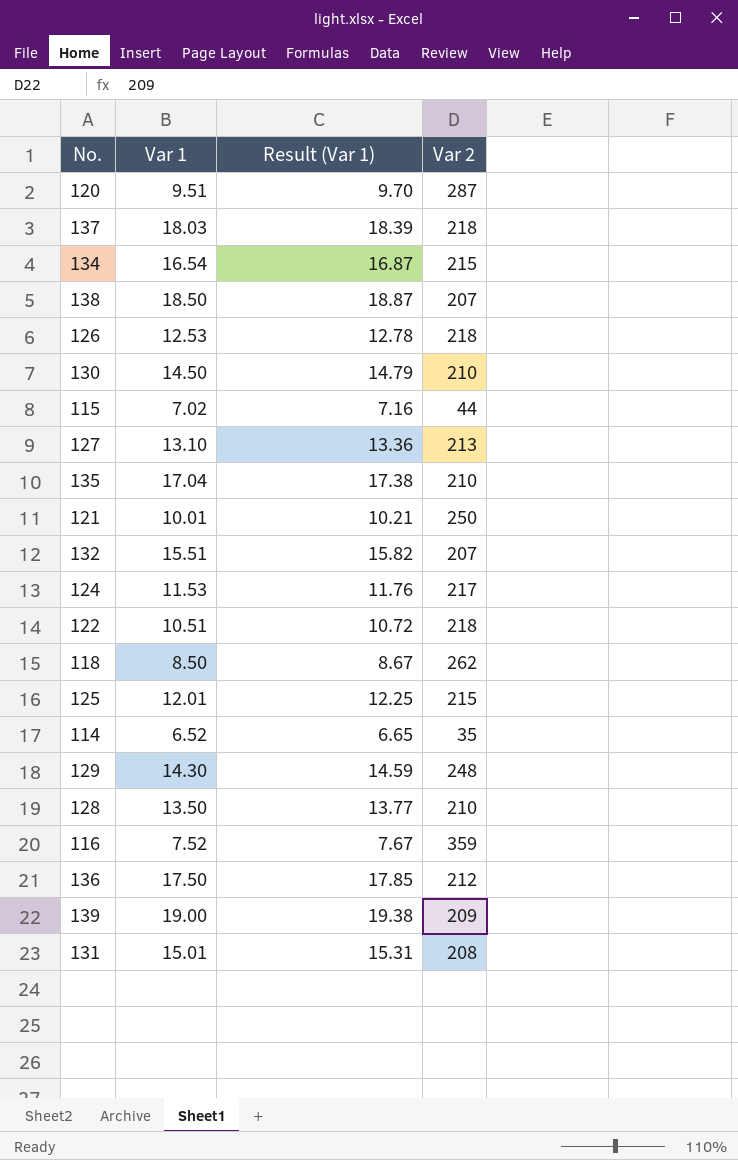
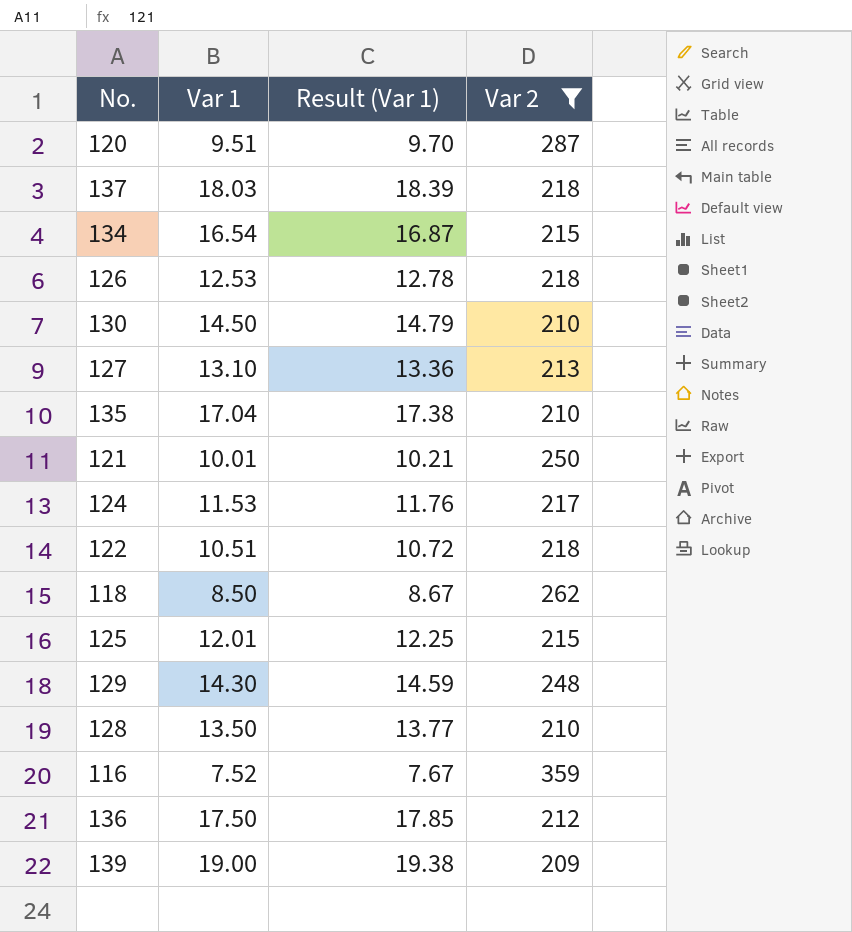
filter: none -> Var 2 >= 209

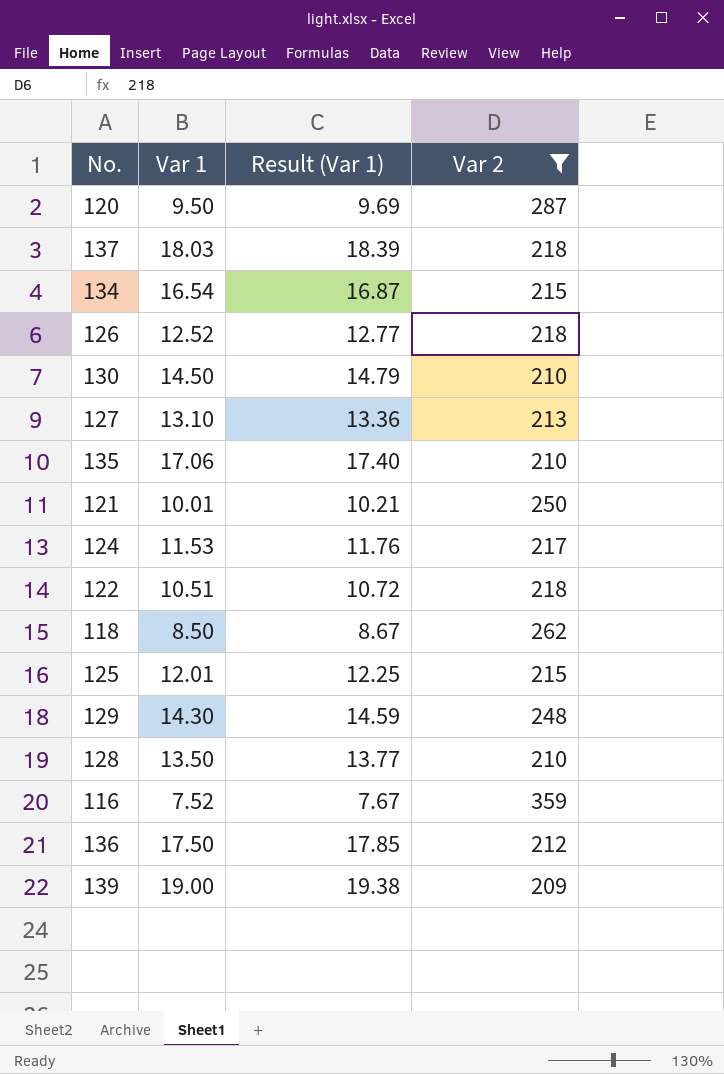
120 | Var 1: 9.51 -> 9.50
120 | Result (Var 1): 9.70 -> 9.69
126 | Var 1: 12.53 -> 12.52
126 | Result (Var 1): 12.78 -> 12.77
135 | Var 1: 17.04 -> 17.06
135 | Result (Var 1): 17.38 -> 17.40

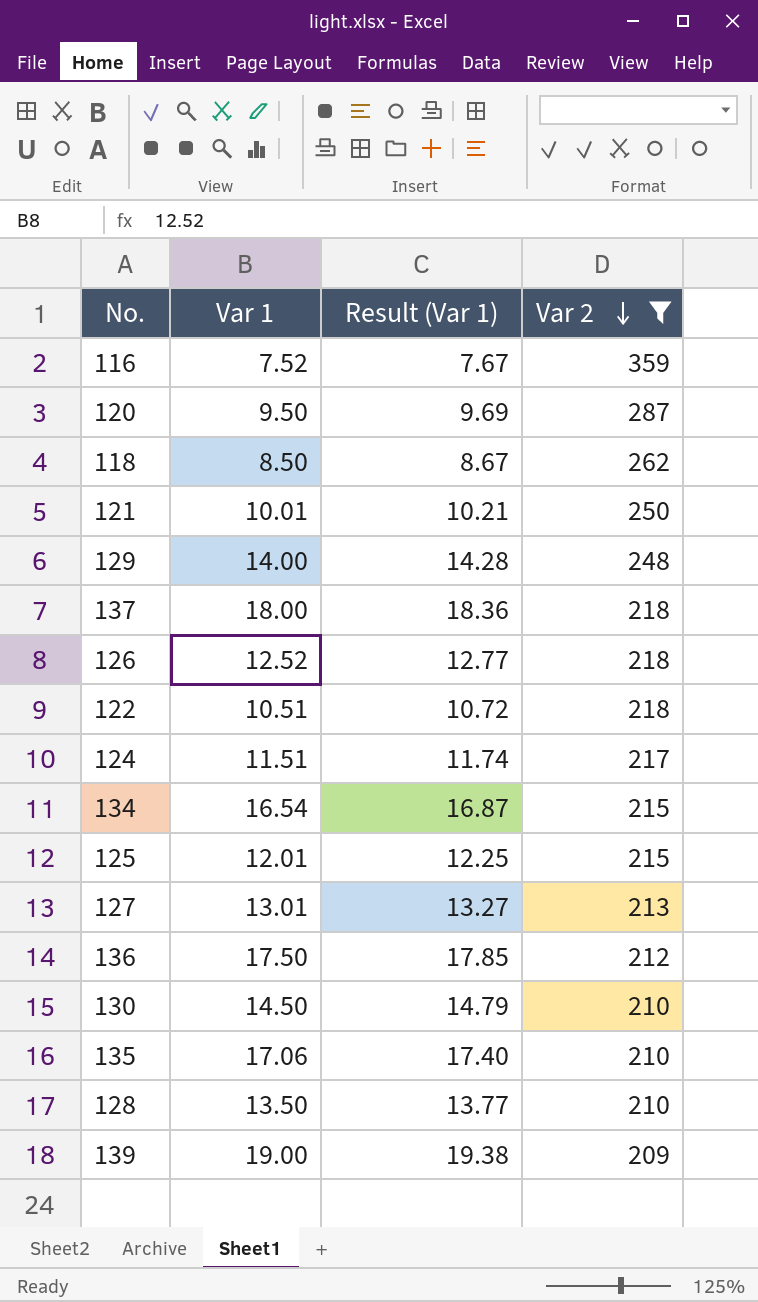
row order: none -> Var 2 descending
129 | Var 1: 14.30 -> 14.00
129 | Result (Var 1): 14.59 -> 14.28
137 | Var 1: 18.03 -> 18.00
137 | Result (Var 1): 18.39 -> 18.36
124 | Var 1: 11.53 -> 11.51
124 | Result (Var 1): 11.76 -> 11.74
127 | Var 1: 13.10 -> 13.01
127 | Result (Var 1): 13.36 -> 13.27

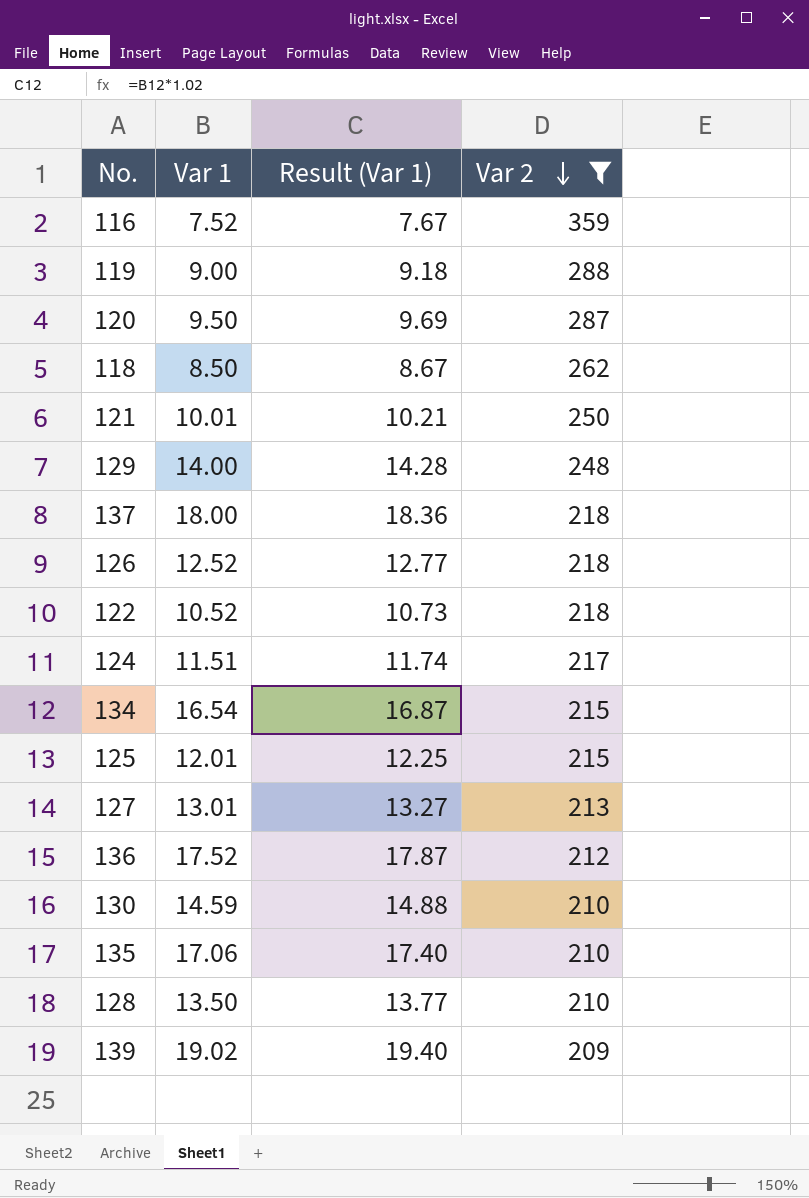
row 119: none -> 9.00 | 9.18 | 288
122 | Var 1: 10.51 -> 10.52
122 | Result (Var 1): 10.72 -> 10.73
136 | Var 1: 17.50 -> 17.52
136 | Result (Var 1): 17.85 -> 17.87
130 | Var 1: 14.50 -> 14.59
130 | Result (Var 1): 14.79 -> 14.88
139 | Var 1: 19.00 -> 19.02
139 | Result (Var 1): 19.38 -> 19.40

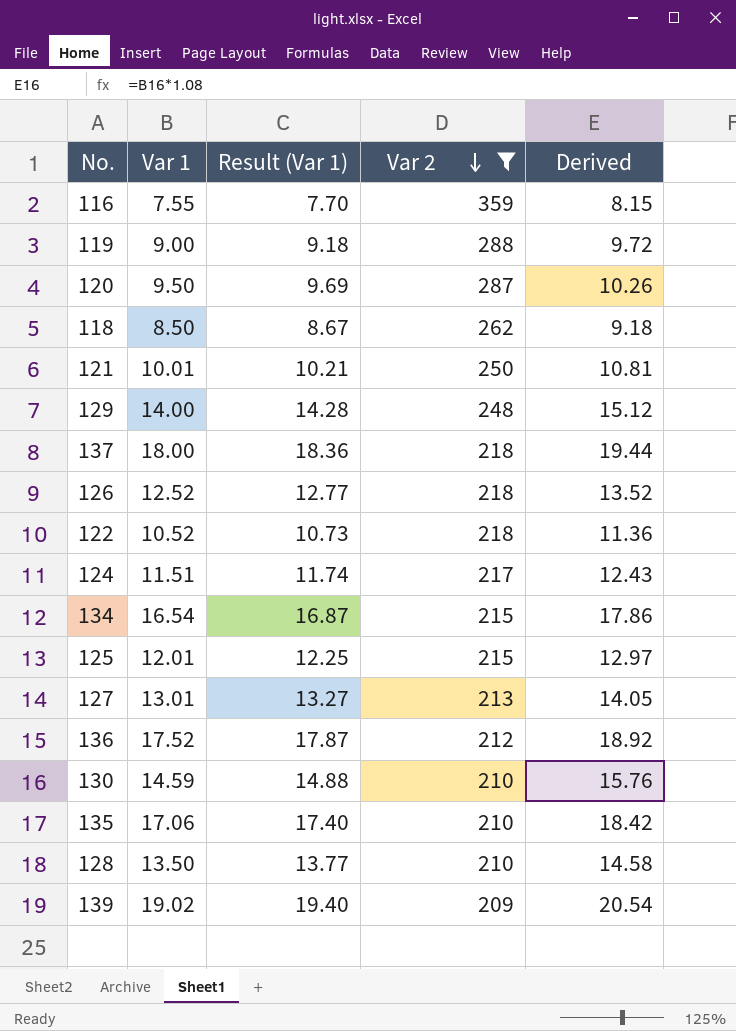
column Derived | formula: none -> [Var 1] * 1.08
116 | Var 1: 7.52 -> 7.55
116 | Result (Var 1): 7.67 -> 7.70

